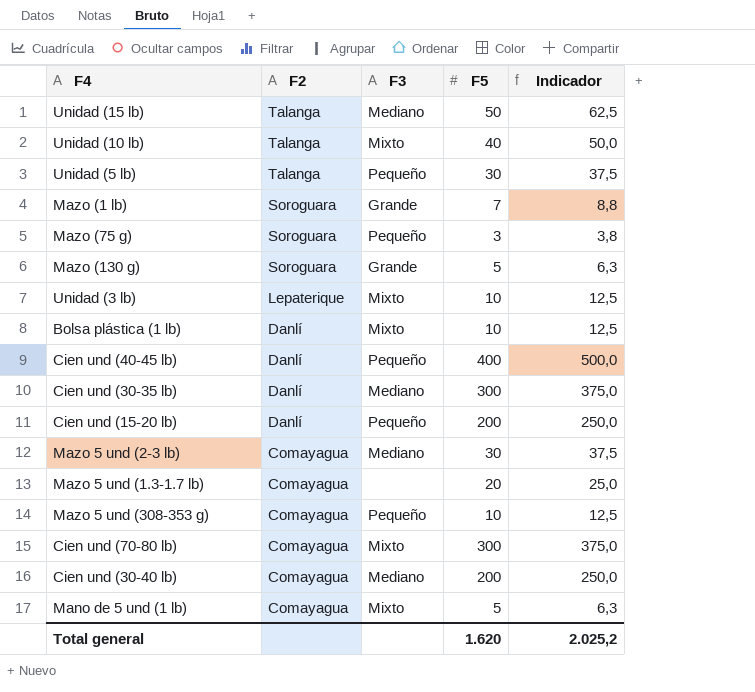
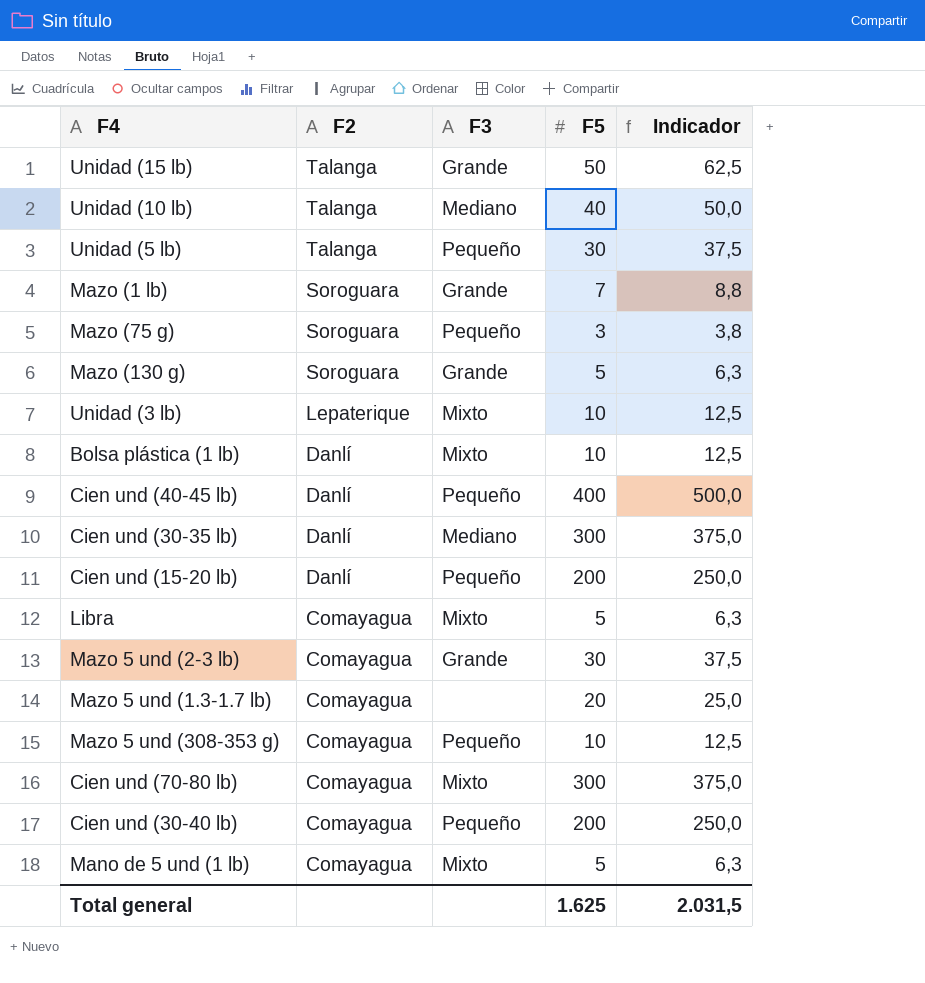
Unidad (15 lb) | F3: Mediano -> Grande
Unidad (10 lb) | F3: Mixto -> Mediano
row Libra: none -> Comayagua | Mixto | 5 | 6,3
Mazo 5 und (2-3 lb) | F3: Mediano -> Grande
Cien und (30-40 lb) | F3: Mediano -> Pequeño
Total general | F5: 1.620 -> 1.625
Total general | Indicador: 2.025,2 -> 2.031,5

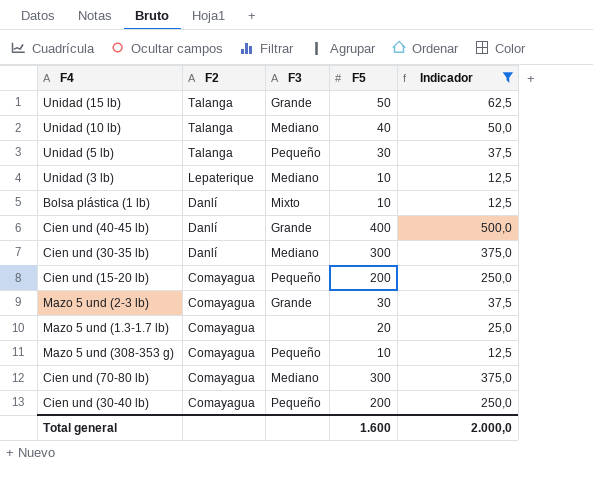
filter: none -> Indicador >= 12,5
Unidad (3 lb) | F3: Mixto -> Mediano
Cien und (40-45 lb) | F3: Pequeño -> Grande
Cien und (15-20 lb) | F2: Danlí -> Comayagua
Cien und (70-80 lb) | F3: Mixto -> Mediano
Total general | F5: 1.625 -> 1.600
Total general | Indicador: 2.031,5 -> 2.000,0

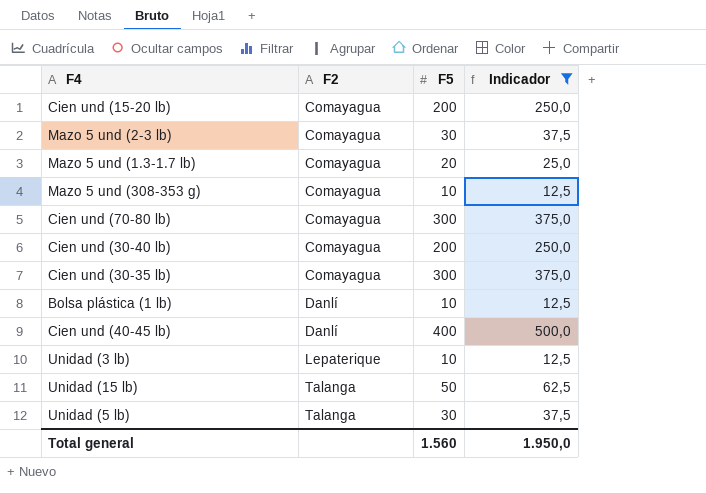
row order: F2 descending -> F2 ascending
column F3 | position: 3 -> none
row Unidad (10 lb): Talanga | Mediano | 40 | 50,0 -> none
Cien und (30-35 lb) | F2: Danlí -> Comayagua
Total general | F5: 1.600 -> 1.560
Total general | Indicador: 2.000,0 -> 1.950,0

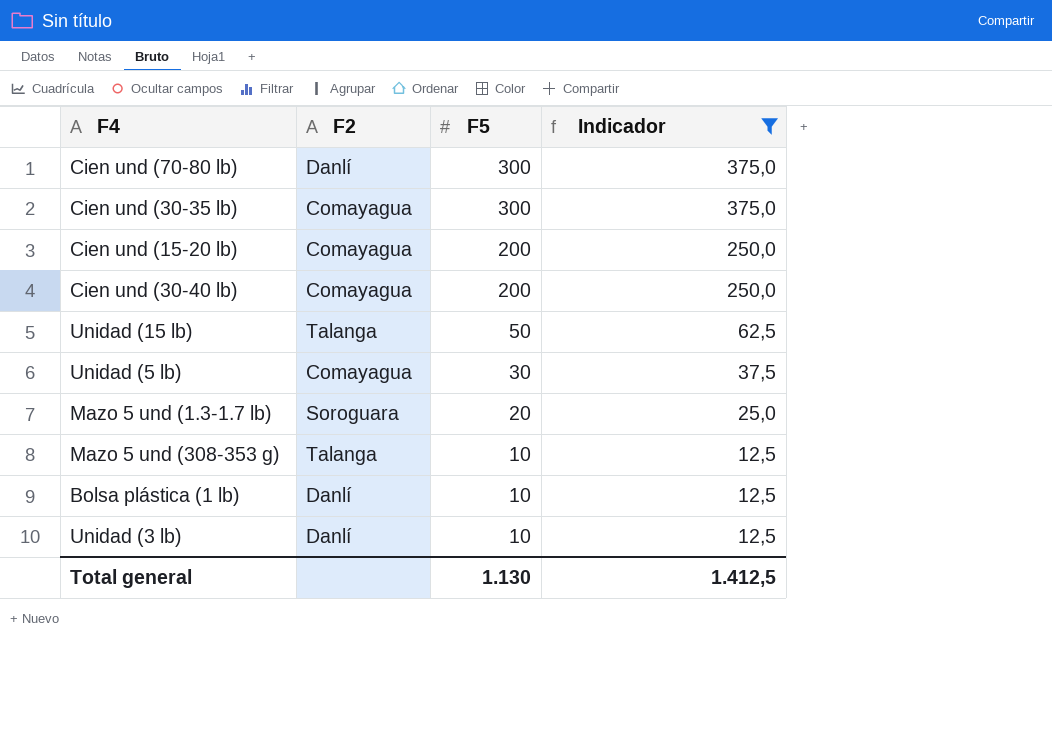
row order: F2 ascending -> F5 descending
row Mazo 5 und (2-3 lb): Comayagua | 30 | 37,5 -> none
row Cien und (40-45 lb): Danlí | 400 | 500,0 -> none
Cien und (70-80 lb) | F2: Comayagua -> Danlí
Unidad (5 lb) | F2: Talanga -> Comayagua
Mazo 5 und (1.3-1.7 lb) | F2: Comayagua -> Soroguara
Mazo 5 und (308-353 g) | F2: Comayagua -> Talanga
Unidad (3 lb) | F2: Lepaterique -> Danlí
Total general | F5: 1.560 -> 1.130
Total general | Indicador: 1.950,0 -> 1.412,5

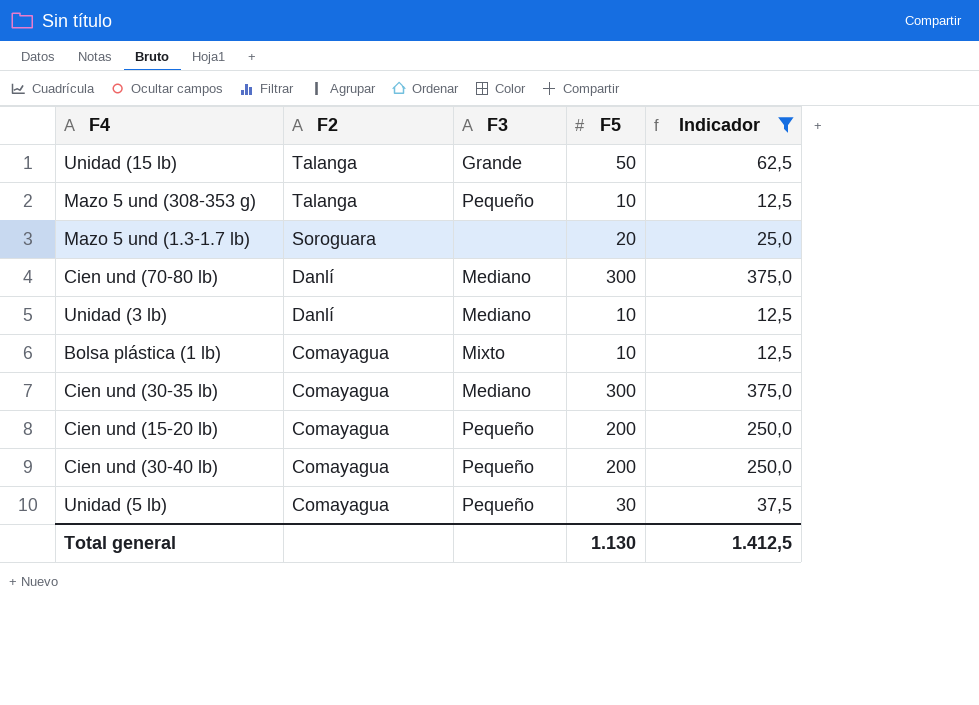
row order: F5 descending -> F2 descending
column F3 | position: none -> 3
Bolsa plástica (1 lb) | F2: Danlí -> Comayagua

